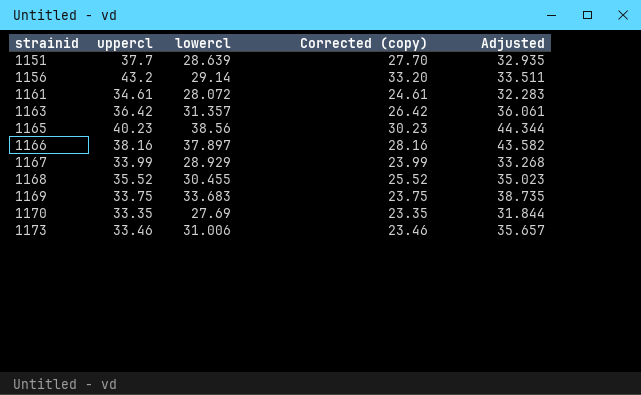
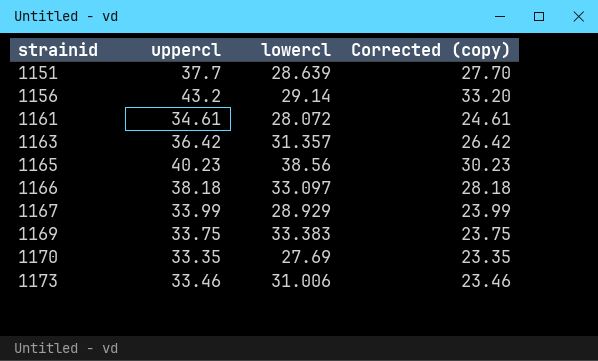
column Adjusted | formula: [lowercl] * 1.15 -> none
row 1168: 35.52 | 30.455 | 25.52 | 35.023 -> none
1166 | uppercl: 38.16 -> 38.18
1166 | lowercl: 37.897 -> 33.097
1166 | Corrected (copy): 28.16 -> 28.18
1169 | lowercl: 33.683 -> 33.383

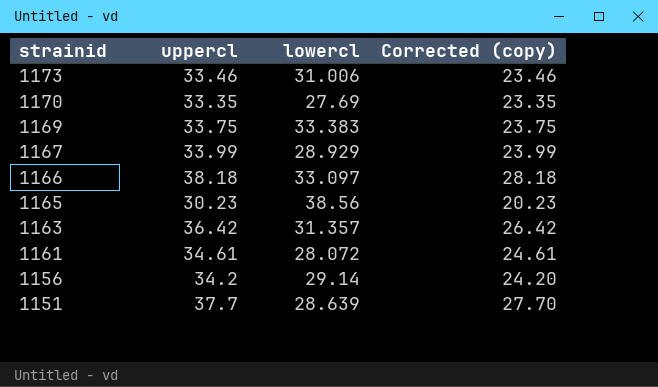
row order: strainid ascending -> strainid descending
1165 | uppercl: 40.23 -> 30.23
1165 | Corrected (copy): 30.23 -> 20.23
1156 | uppercl: 43.2 -> 34.2
1156 | Corrected (copy): 33.20 -> 24.20

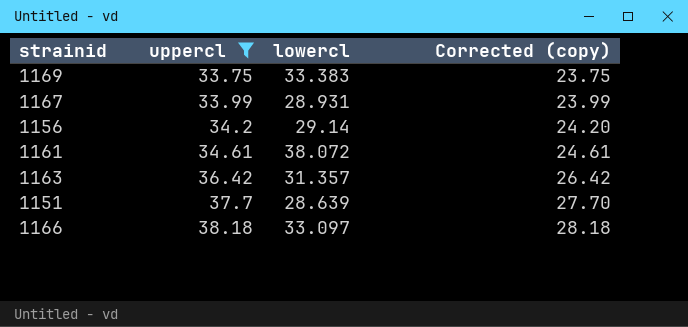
filter: none -> uppercl >= 33.75
row order: strainid descending -> uppercl ascending
1167 | lowercl: 28.929 -> 28.931
1161 | lowercl: 28.072 -> 38.072

